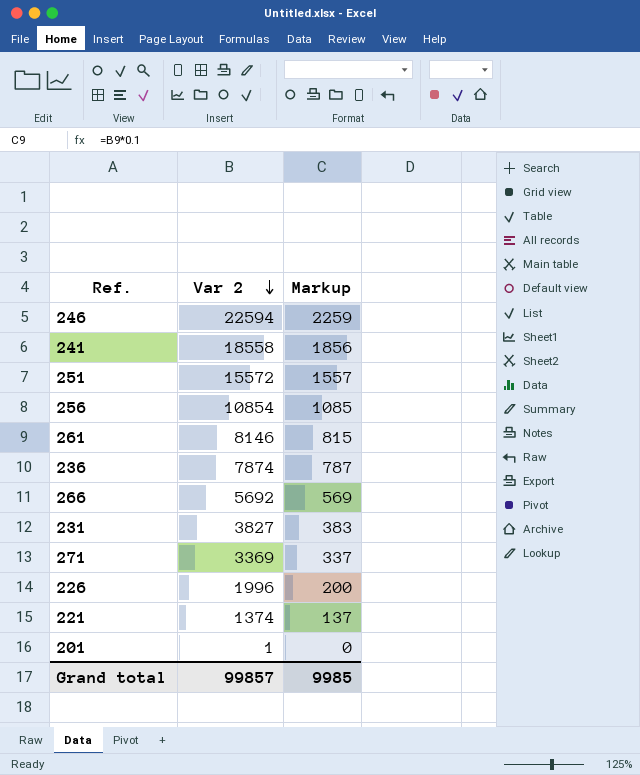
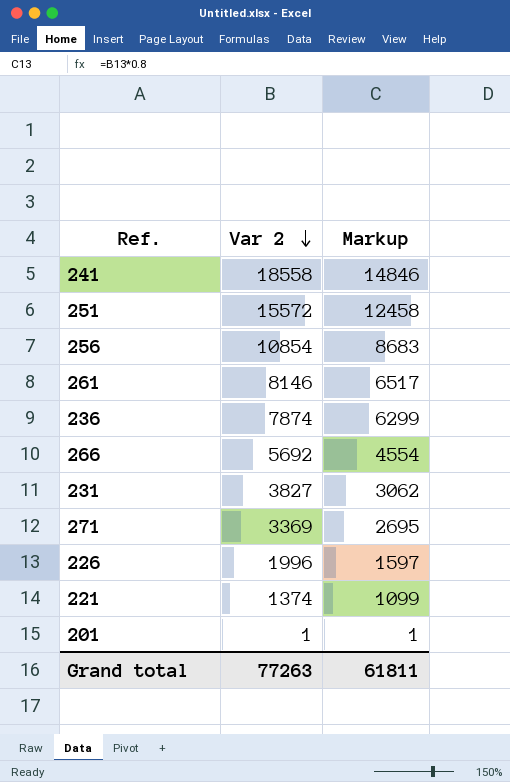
column Markup | formula: [Var 2] * 0.1 -> [Var 2] * 0.8
row 246: 22594 | 2259 -> none
Grand total | Var 2: 99857 -> 77263
Grand total | Markup: 9985 -> 61811

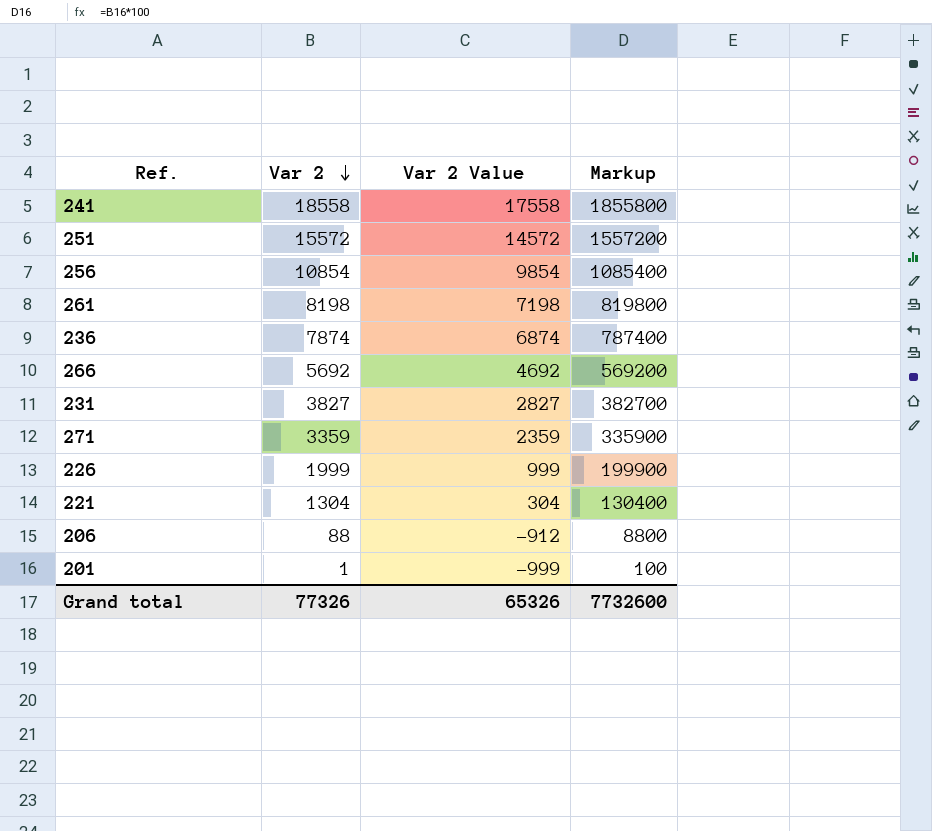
column Var 2 Value | formula: none -> [Var 2] - 1000
column Markup | formula: [Var 2] * 0.8 -> [Var 2] * 100
261 | Var 2: 8146 -> 8198
271 | Var 2: 3369 -> 3359
226 | Var 2: 1996 -> 1999
221 | Var 2: 1374 -> 1304
row 206: none -> 88 | -912 | 8800
Grand total | Var 2: 77263 -> 77326
Grand total | Markup: 61811 -> 7732600

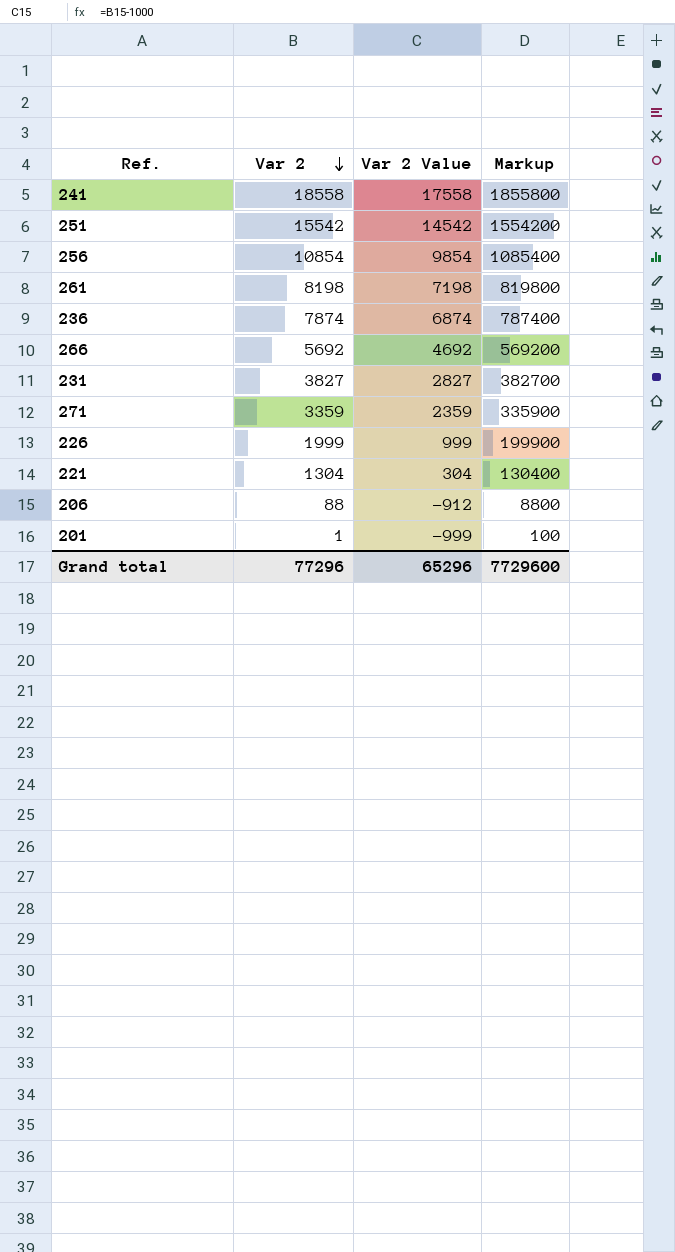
251 | Var 2: 15572 -> 15542
251 | Var 2 Value: 14572 -> 14542
251 | Markup: 1557200 -> 1554200
Grand total | Var 2: 77326 -> 77296
Grand total | Var 2 Value: 65326 -> 65296
Grand total | Markup: 7732600 -> 7729600

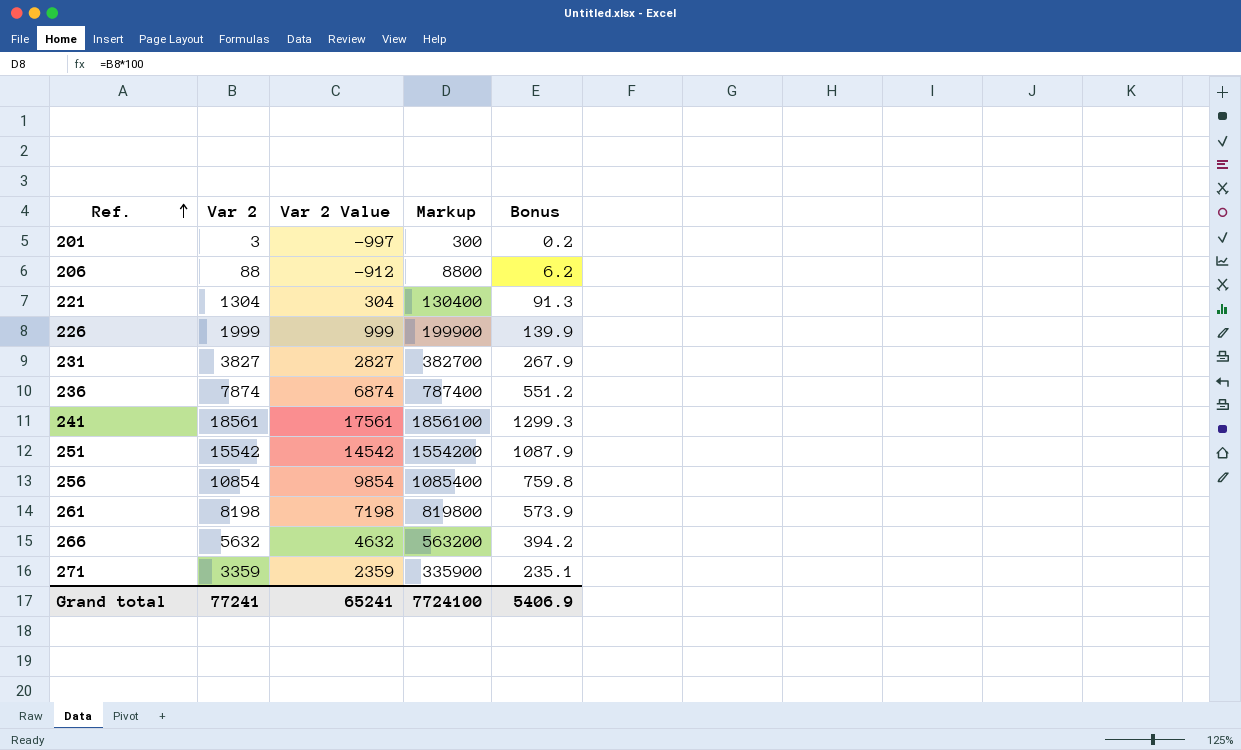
row order: Var 2 descending -> Ref. ascending
column Bonus | formula: none -> [Var 2] * 0.07
201 | Var 2: 1 -> 3
201 | Var 2 Value: -999 -> -997
201 | Markup: 100 -> 300
241 | Var 2: 18558 -> 18561
241 | Var 2 Value: 17558 -> 17561
241 | Markup: 1855800 -> 1856100
266 | Var 2: 5692 -> 5632
266 | Var 2 Value: 4692 -> 4632
266 | Markup: 569200 -> 563200
Grand total | Var 2: 77296 -> 77241
Grand total | Var 2 Value: 65296 -> 65241
Grand total | Markup: 7729600 -> 7724100

